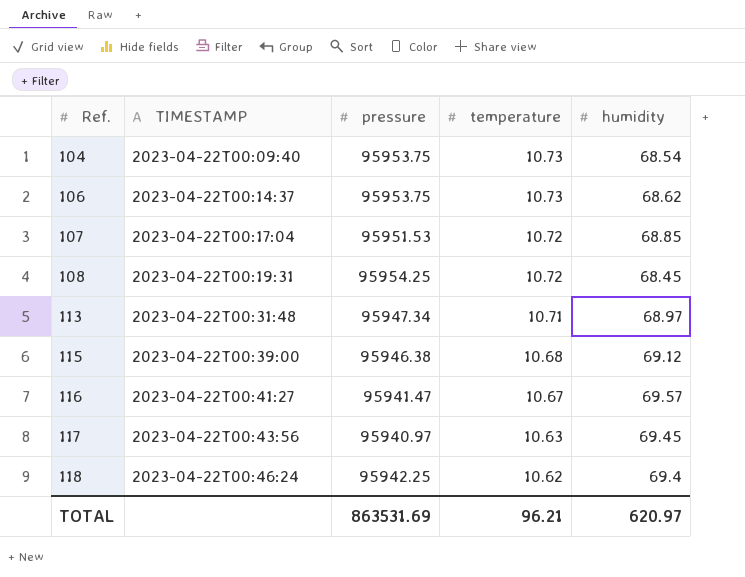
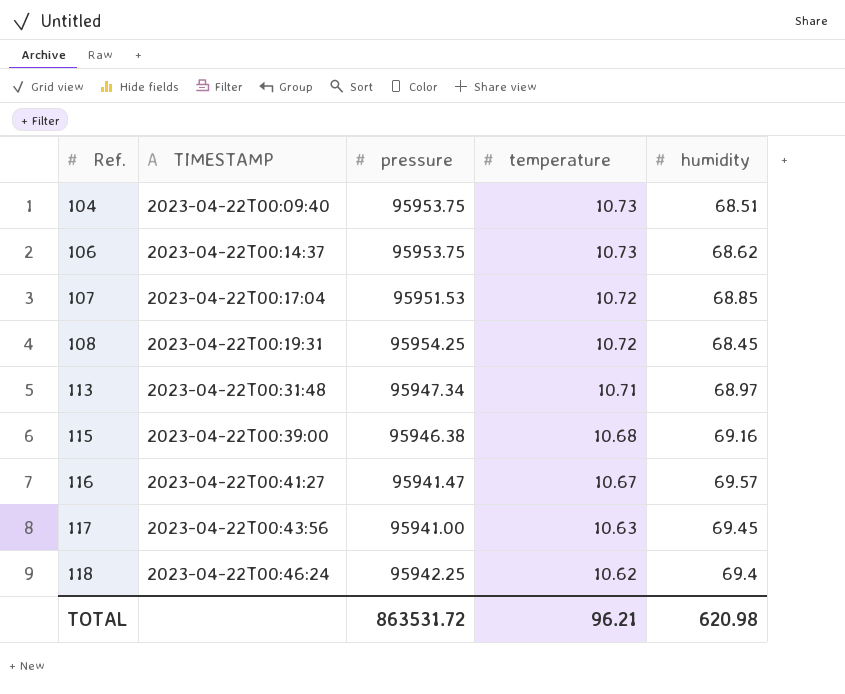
104 | humidity: 68.54 -> 68.51
115 | humidity: 69.12 -> 69.16
117 | pressure: 95940.97 -> 95941.00
TOTAL | pressure: 863531.69 -> 863531.72
TOTAL | humidity: 620.97 -> 620.98

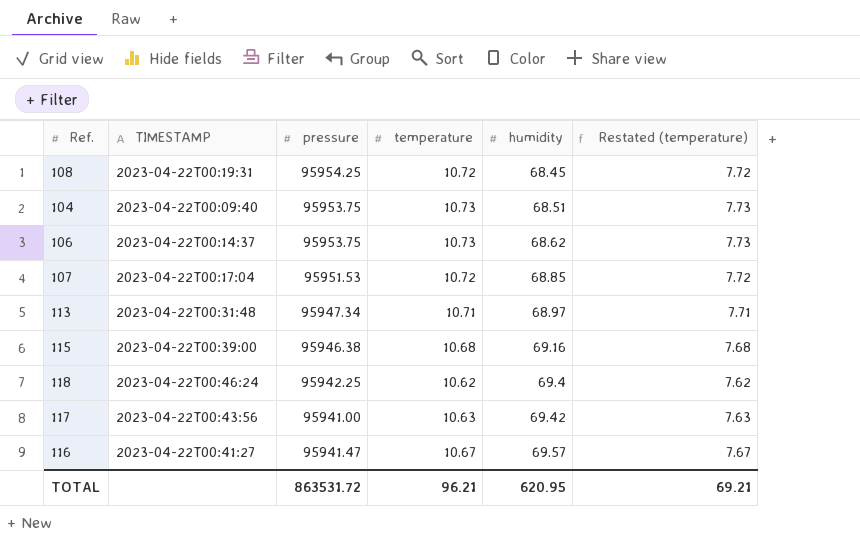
row order: Ref. ascending -> humidity ascending
column Restated (temperature) | formula: none -> [temperature] - 3
117 | humidity: 69.45 -> 69.42
TOTAL | humidity: 620.98 -> 620.95

